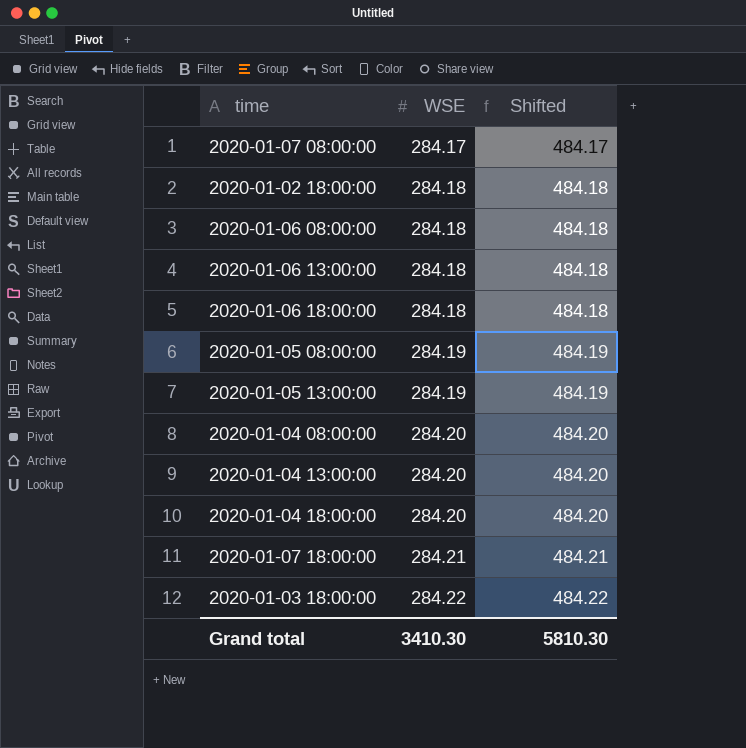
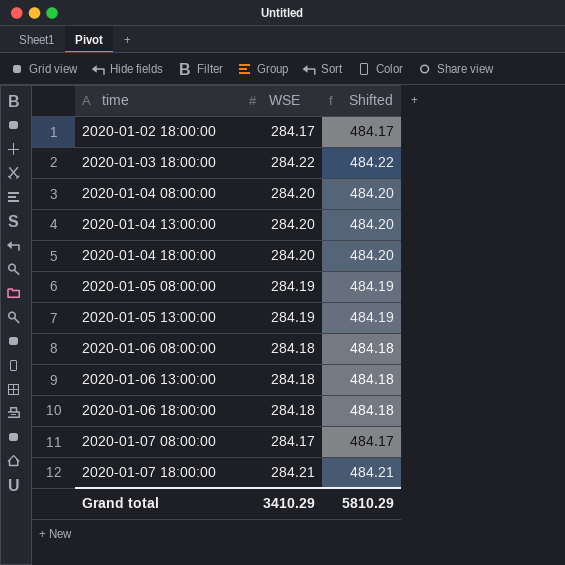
row order: WSE ascending -> time ascending
2020-01-02 18:00:00 | WSE: 284.18 -> 284.17
2020-01-02 18:00:00 | Shifted: 484.18 -> 484.17
Grand total | WSE: 3410.30 -> 3410.29
Grand total | Shifted: 5810.30 -> 5810.29

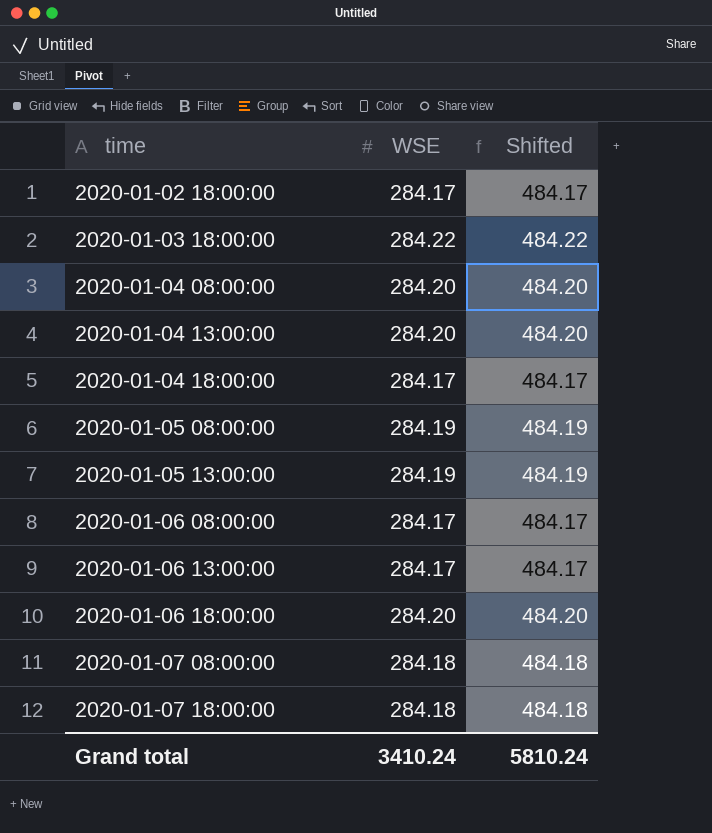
2020-01-04 18:00:00 | WSE: 284.20 -> 284.17
2020-01-04 18:00:00 | Shifted: 484.20 -> 484.17
2020-01-06 08:00:00 | WSE: 284.18 -> 284.17
2020-01-06 08:00:00 | Shifted: 484.18 -> 484.17
2020-01-06 13:00:00 | WSE: 284.18 -> 284.17
2020-01-06 13:00:00 | Shifted: 484.18 -> 484.17
2020-01-06 18:00:00 | WSE: 284.18 -> 284.20
2020-01-06 18:00:00 | Shifted: 484.18 -> 484.20
2020-01-07 08:00:00 | WSE: 284.17 -> 284.18
2020-01-07 08:00:00 | Shifted: 484.17 -> 484.18
2020-01-07 18:00:00 | WSE: 284.21 -> 284.18
2020-01-07 18:00:00 | Shifted: 484.21 -> 484.18
Grand total | WSE: 3410.29 -> 3410.24
Grand total | Shifted: 5810.29 -> 5810.24

